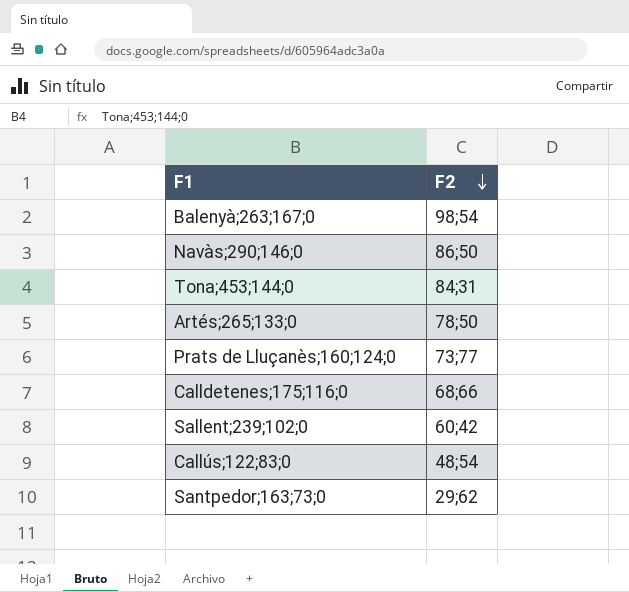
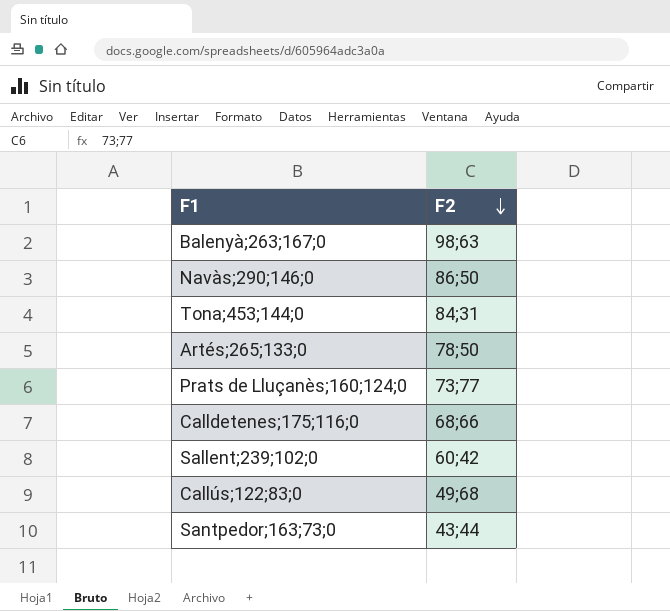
Balenyà;263;167;0 | F2: 98;54 -> 98;63
Callús;122;83;0 | F2: 48;54 -> 49;68
Santpedor;163;73;0 | F2: 29;62 -> 43;44

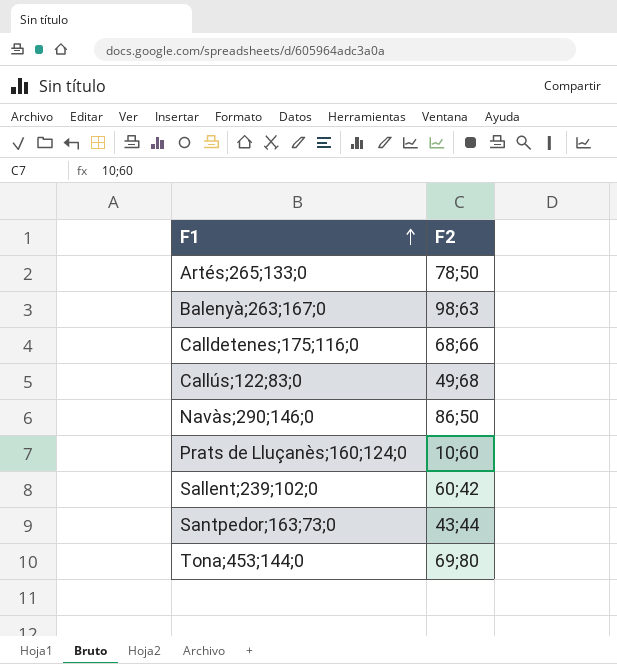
row order: F2 descending -> F1 ascending
Prats de Lluçanès;160;124;0 | F2: 73;77 -> 10;60
Tona;453;144;0 | F2: 84;31 -> 69;80

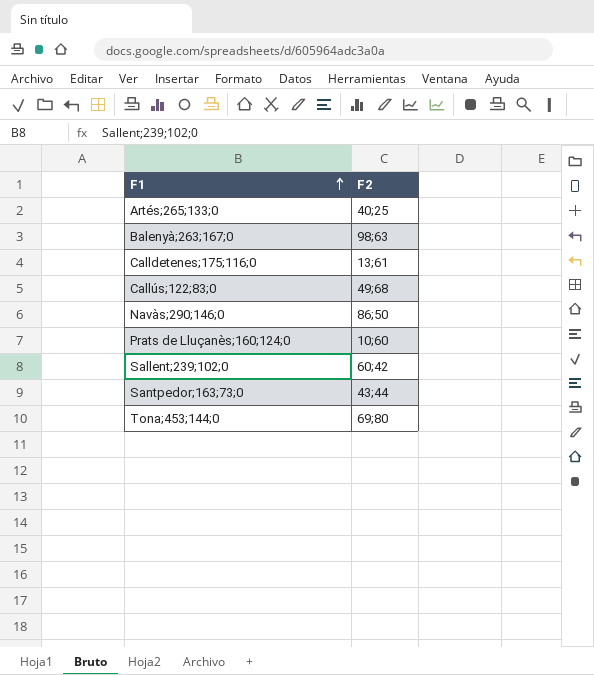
Artés;265;133;0 | F2: 78;50 -> 40;25
Calldetenes;175;116;0 | F2: 68;66 -> 13;61

